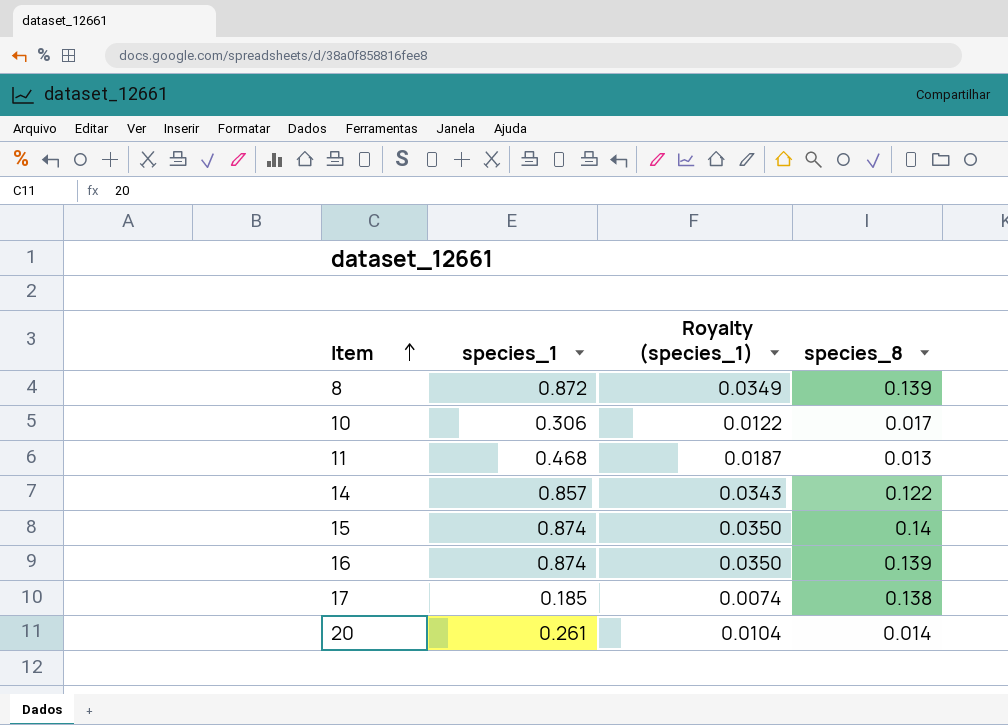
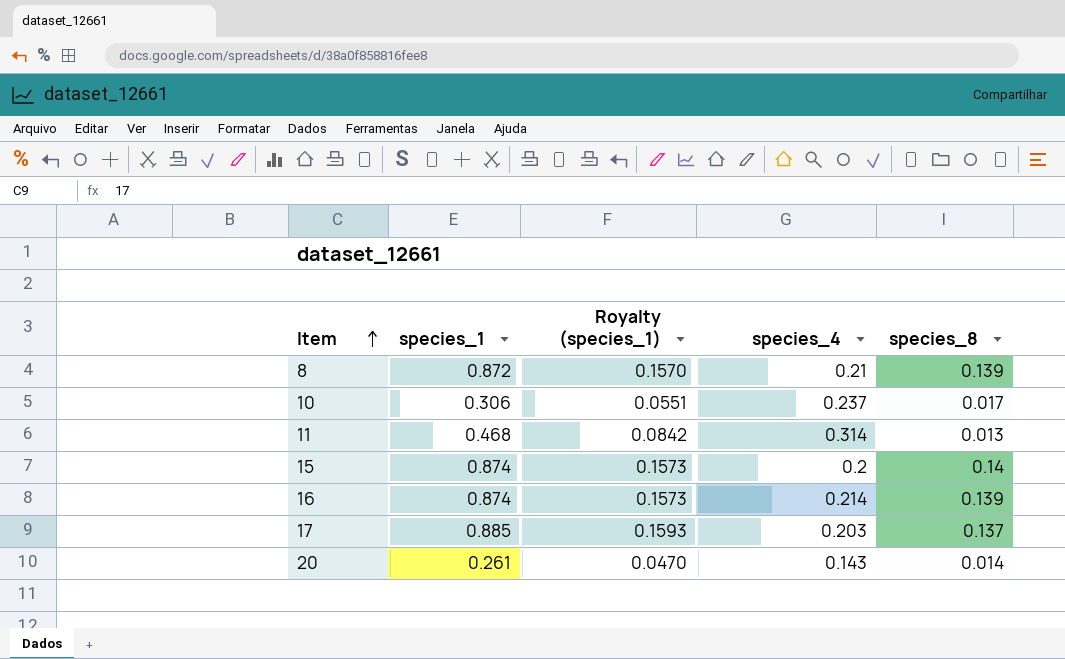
column Royalty (species_1) | formula: [species_1] * 0.04 -> [species_1] * 0.18
column species_4 | position: none -> 4
row 14: 0.857 | 0.0343 | 0.122 -> none
17 | species_1: 0.185 -> 0.885
17 | species_8: 0.138 -> 0.137

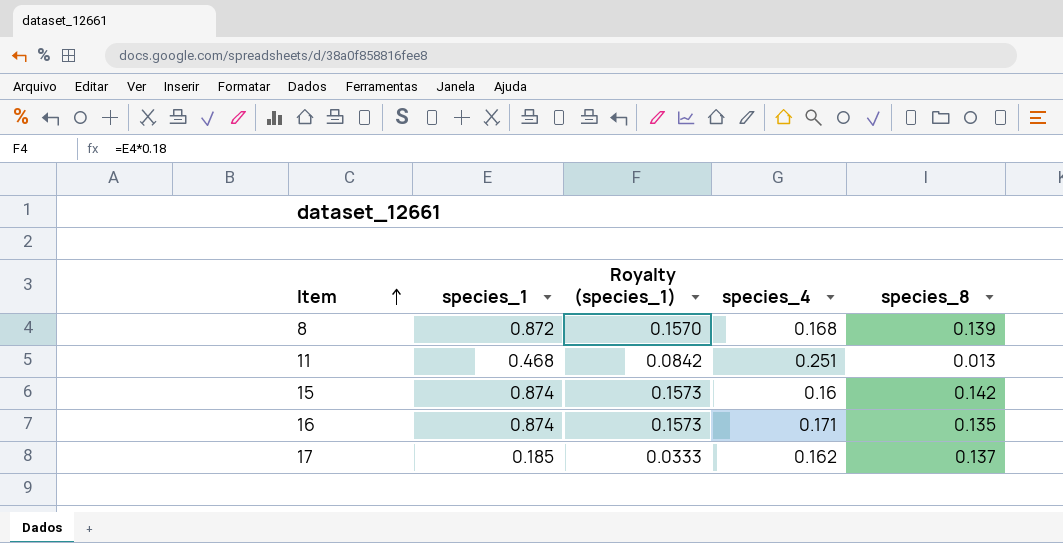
row 10: 0.306 | 0.0551 | 0.237 | 0.017 -> none
row 20: 0.261 | 0.0470 | 0.143 | 0.014 -> none
8 | species_4: 0.21 -> 0.168
11 | species_4: 0.314 -> 0.251
15 | species_4: 0.2 -> 0.16
15 | species_8: 0.14 -> 0.142
16 | species_4: 0.214 -> 0.171
16 | species_8: 0.139 -> 0.135
17 | species_1: 0.885 -> 0.185
17 | Royalty (species_1): 0.1593 -> 0.0333
17 | species_4: 0.203 -> 0.162

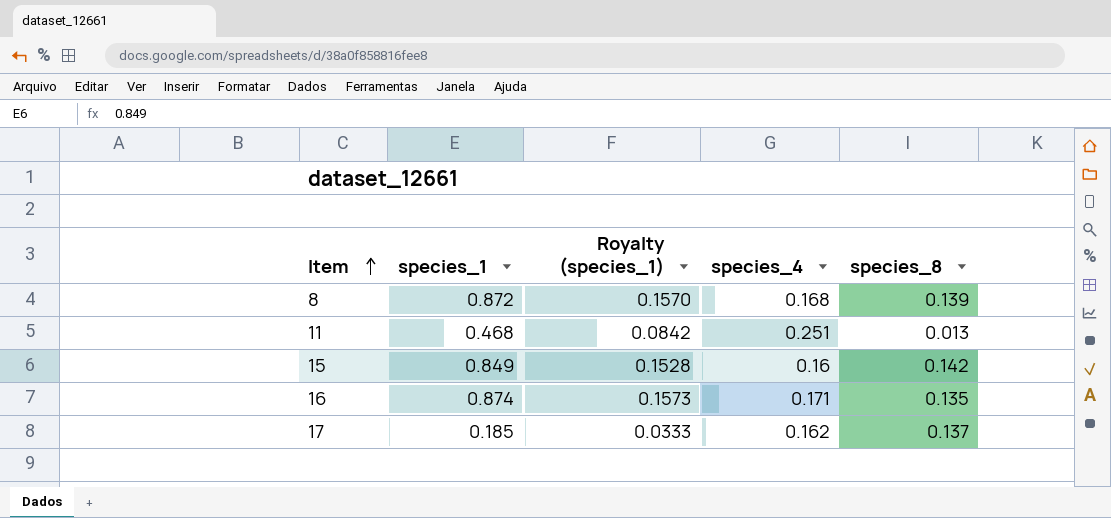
15 | species_1: 0.874 -> 0.849
15 | Royalty (species_1): 0.1573 -> 0.1528

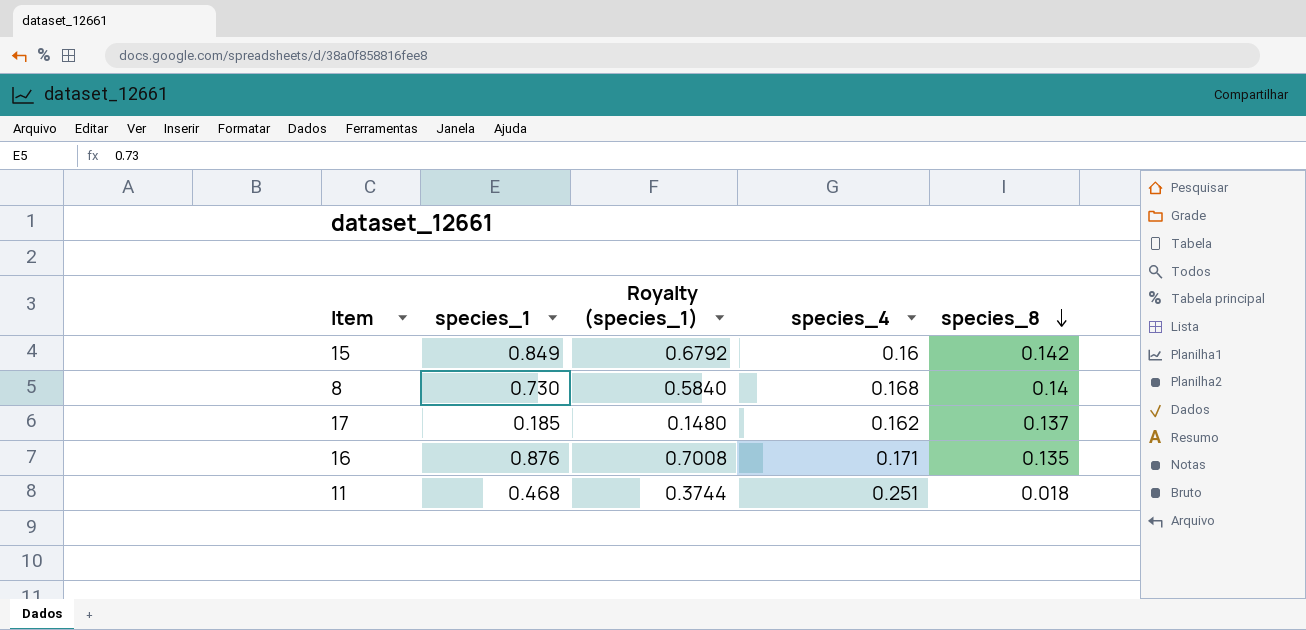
row order: Item ascending -> species_8 descending
column Royalty (species_1) | formula: [species_1] * 0.18 -> [species_1] * 0.8
8 | species_1: 0.872 -> 0.730
8 | species_8: 0.139 -> 0.14
16 | species_1: 0.874 -> 0.876
11 | species_8: 0.013 -> 0.018

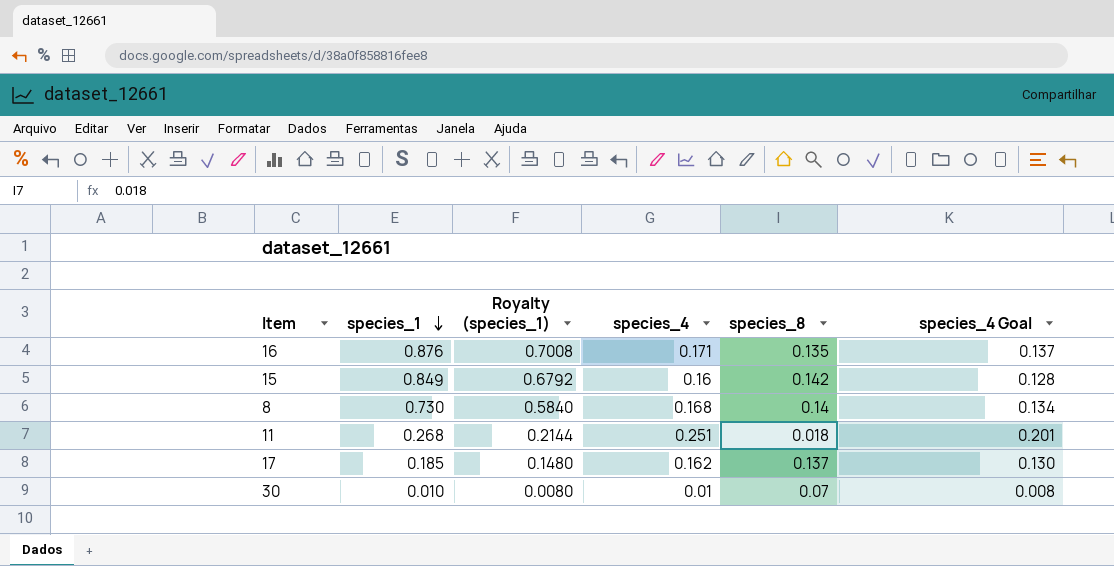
row order: species_8 descending -> species_1 descending
column species_4 Goal | formula: none -> [species_4] * 0.8
11 | species_1: 0.468 -> 0.268
11 | Royalty (species_1): 0.3744 -> 0.2144
row 30: none -> 0.010 | 0.0080 | 0.01 | 0.07 | 0.008

